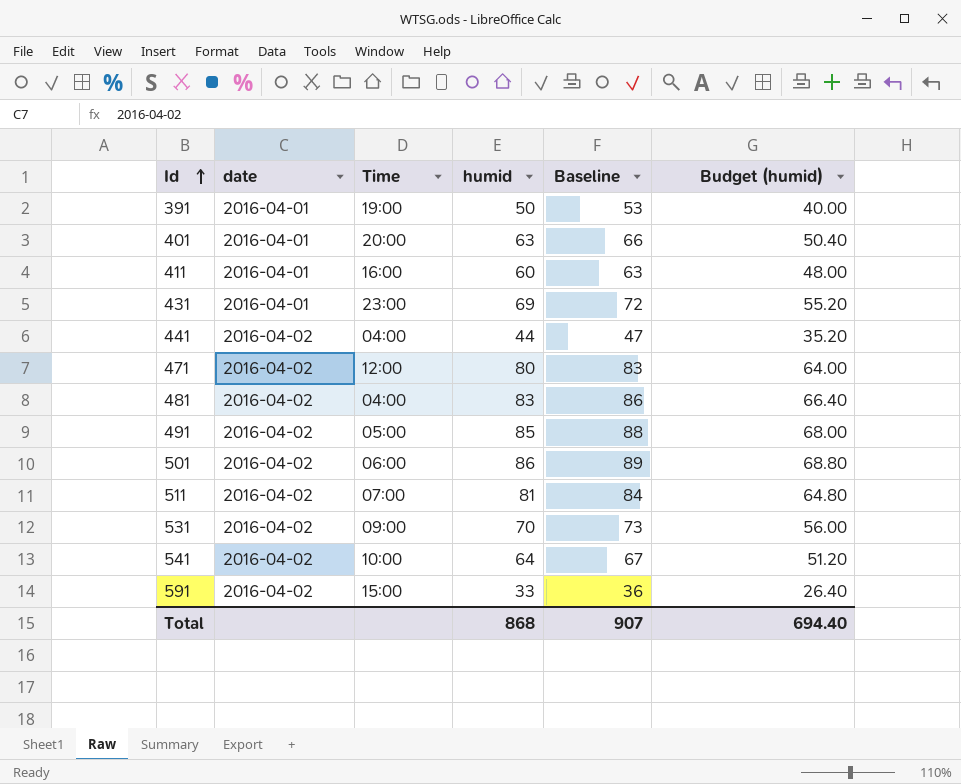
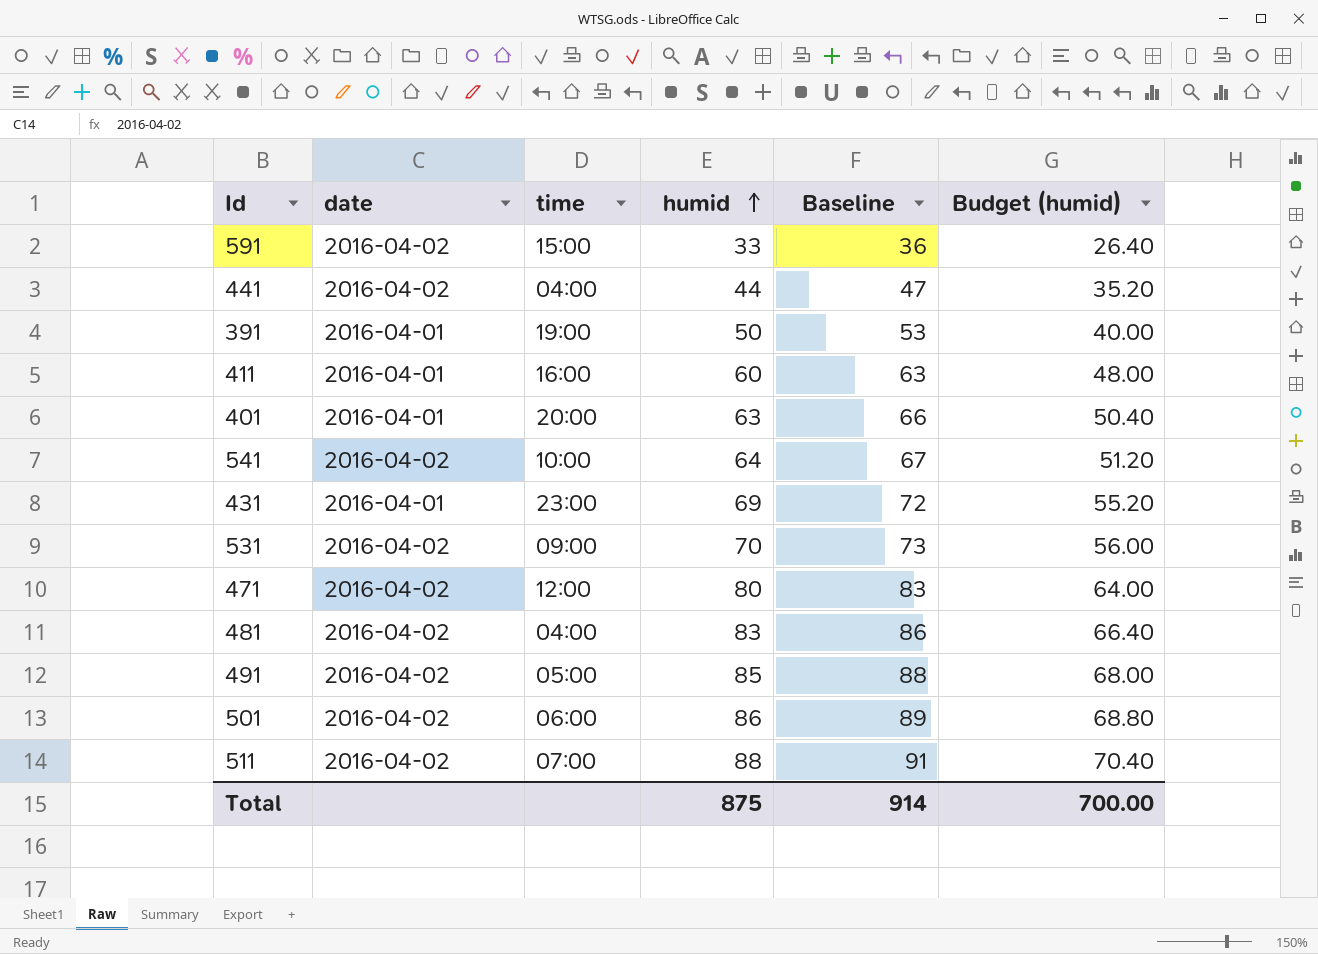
row order: Id ascending -> humid ascending
column name: Time -> time
511 | humid: 81 -> 88
511 | Baseline: 84 -> 91
511 | Budget (humid): 64.80 -> 70.40
Total | humid: 868 -> 875
Total | Baseline: 907 -> 914
Total | Budget (humid): 694.40 -> 700.00

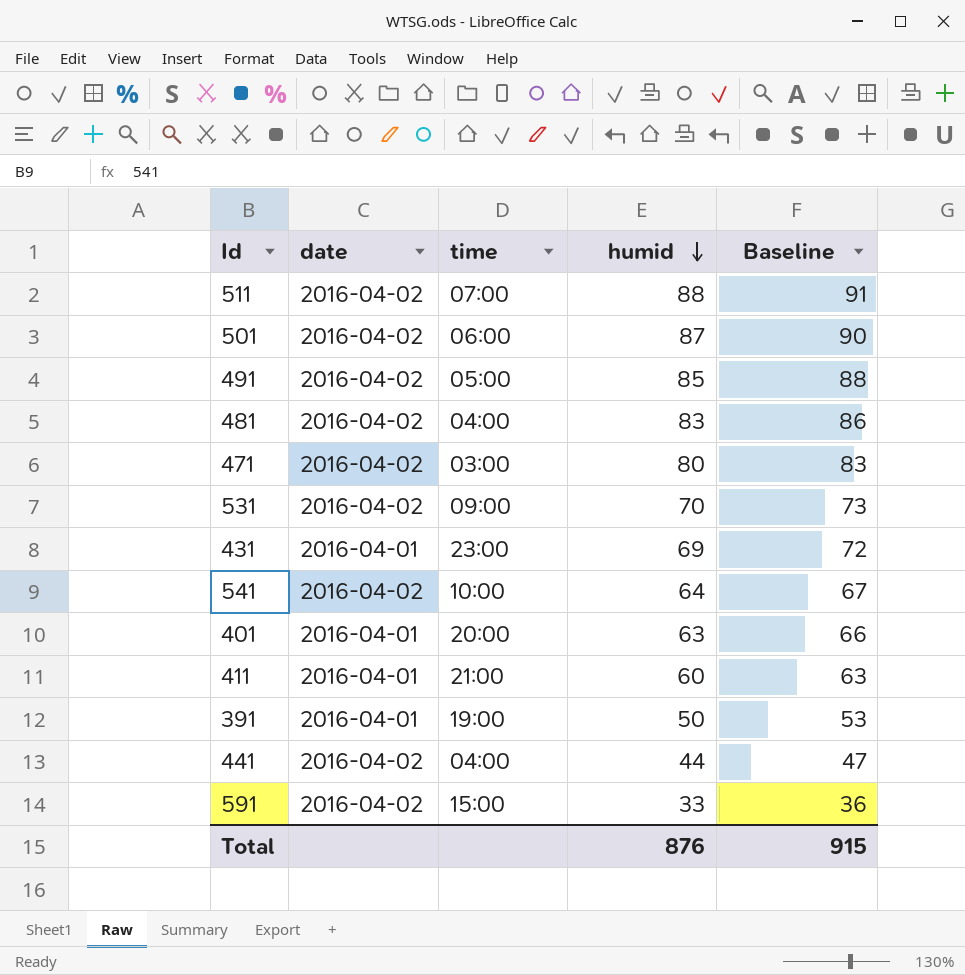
row order: humid ascending -> humid descending
column Budget (humid) | formula: [humid] * 0.8 -> none
501 | humid: 86 -> 87
501 | Baseline: 89 -> 90
471 | time: 12:00 -> 03:00
411 | time: 16:00 -> 21:00
Total | humid: 875 -> 876
Total | Baseline: 914 -> 915

